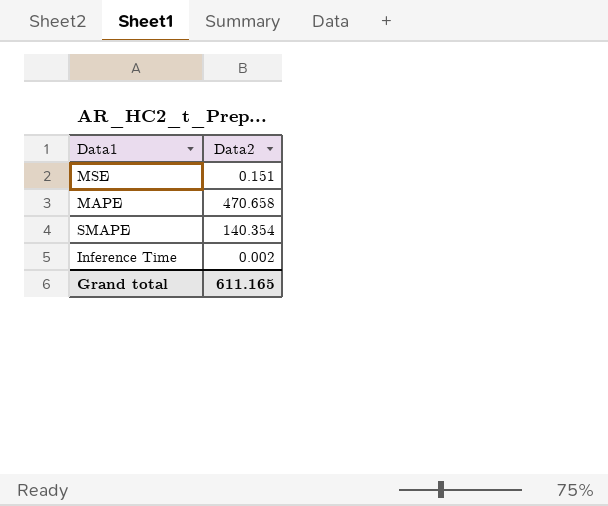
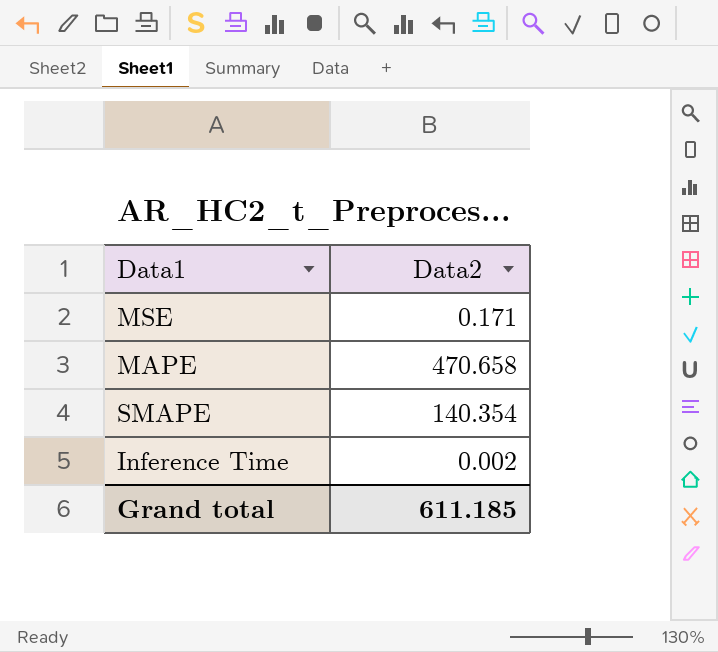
MSE | Data2: 0.151 -> 0.171
Grand total | Data2: 611.165 -> 611.185

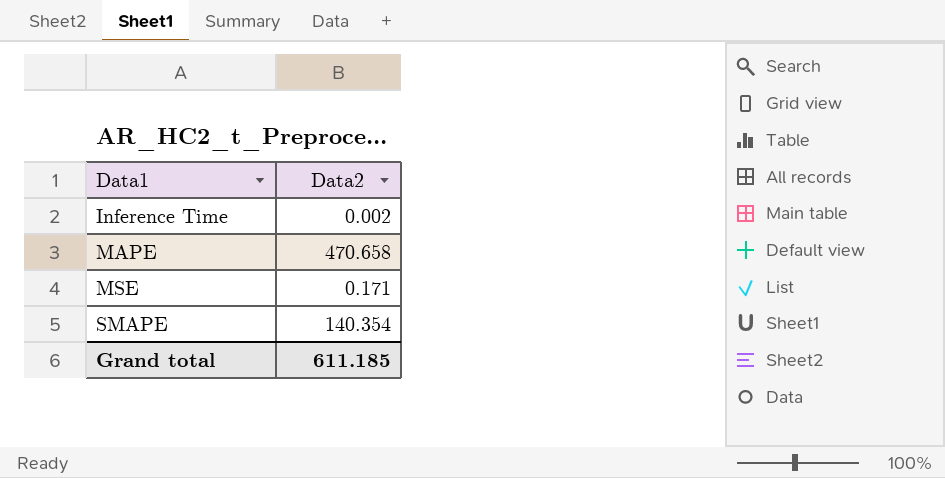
row order: none -> Data1 ascending

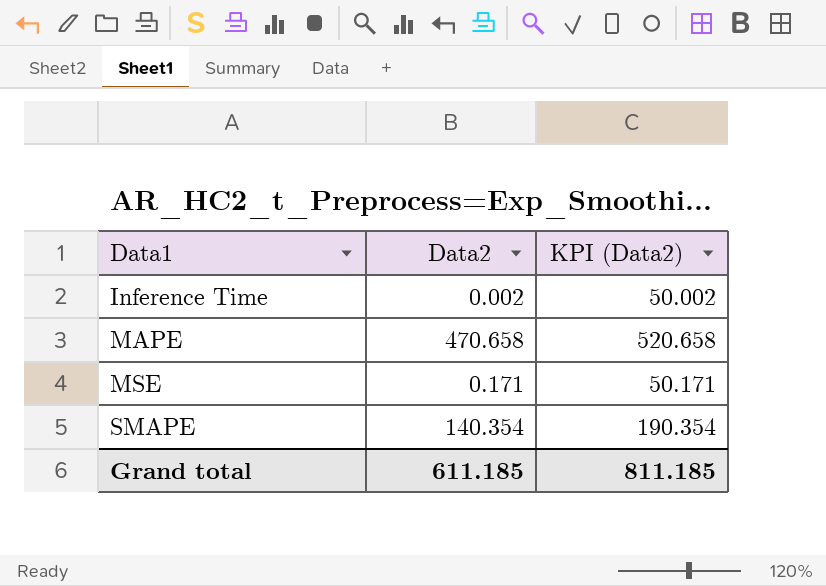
column KPI (Data2) | formula: none -> [Data2] + 50

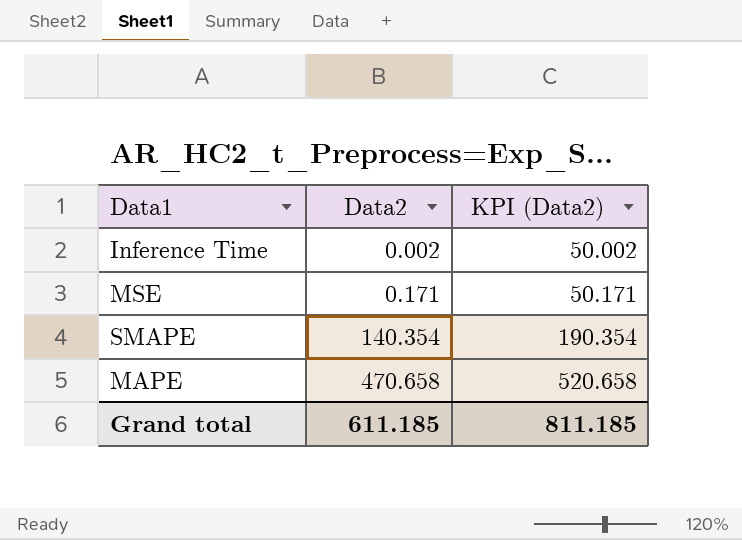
row order: Data1 ascending -> Data2 ascending

